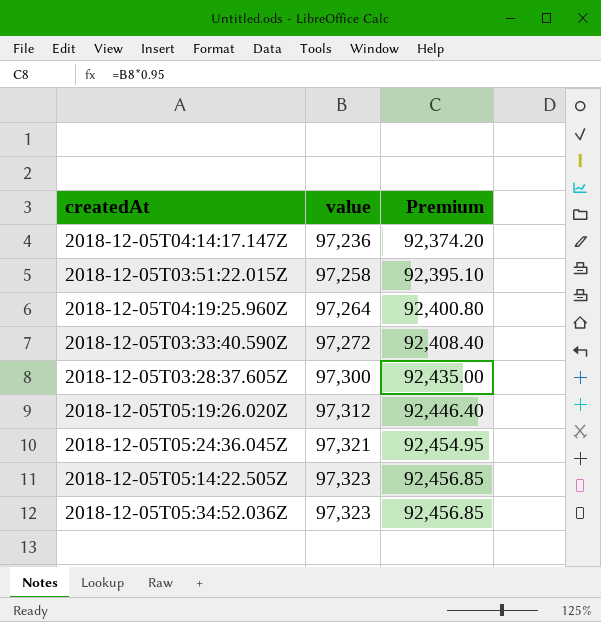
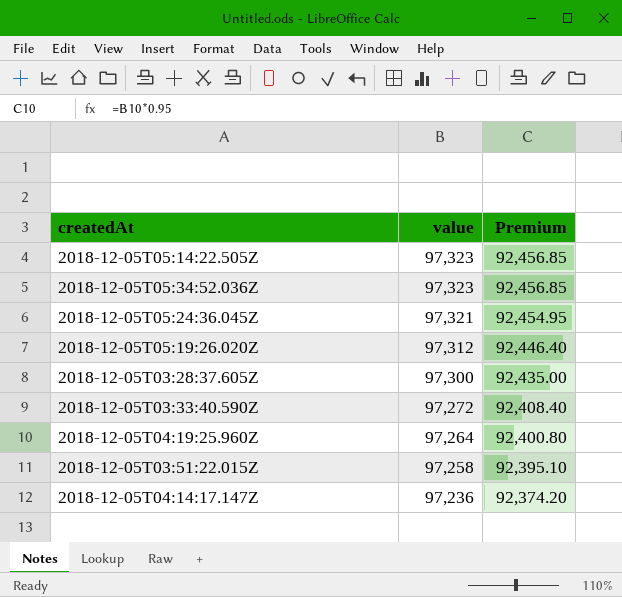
row order: value ascending -> value descending

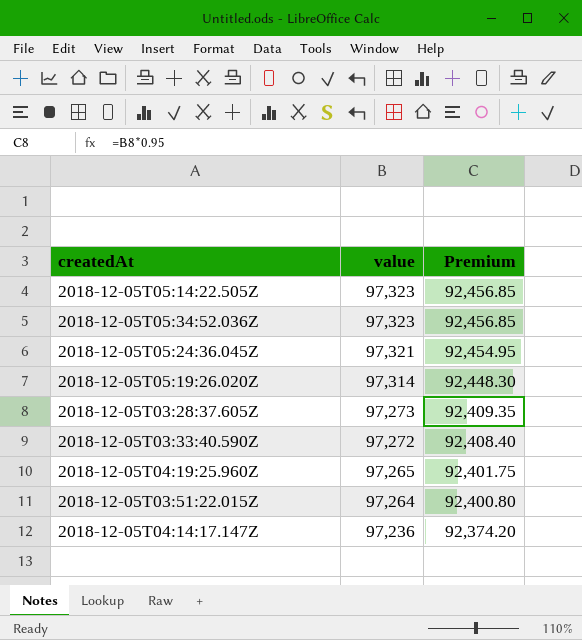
2018-12-05T05:19:26.020Z | value: 97,312 -> 97,314
2018-12-05T05:19:26.020Z | Premium: 92,446.40 -> 92,448.30
2018-12-05T03:28:37.605Z | value: 97,300 -> 97,273
2018-12-05T03:28:37.605Z | Premium: 92,435.00 -> 92,409.35
2018-12-05T04:19:25.960Z | value: 97,264 -> 97,265
2018-12-05T04:19:25.960Z | Premium: 92,400.80 -> 92,401.75
2018-12-05T03:51:22.015Z | value: 97,258 -> 97,264
2018-12-05T03:51:22.015Z | Premium: 92,395.10 -> 92,400.80

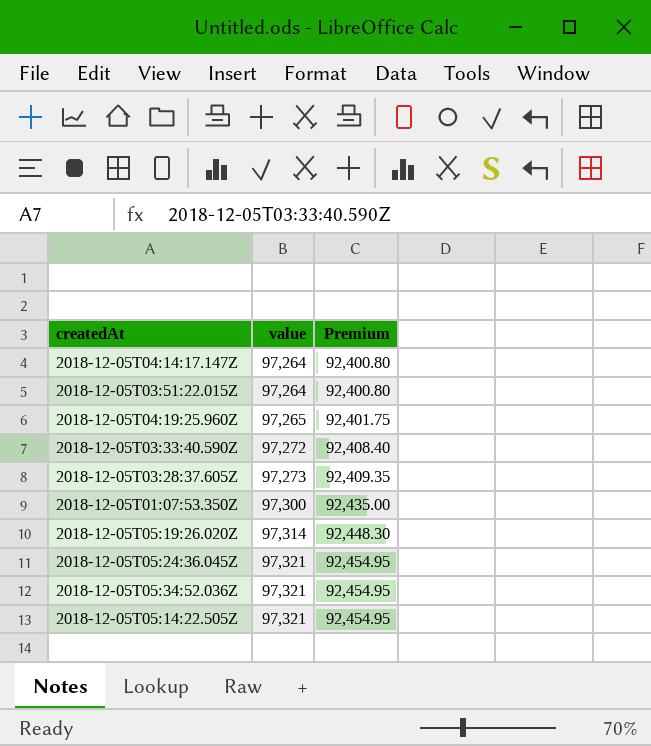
row order: value descending -> value ascending
2018-12-05T04:14:17.147Z | value: 97,236 -> 97,264
2018-12-05T04:14:17.147Z | Premium: 92,374.20 -> 92,400.80
row 2018-12-05T01:07:53.350Z: none -> 97,300 | 92,435.00
2018-12-05T05:34:52.036Z | value: 97,323 -> 97,321
2018-12-05T05:34:52.036Z | Premium: 92,456.85 -> 92,454.95
2018-12-05T05:14:22.505Z | value: 97,323 -> 97,321
2018-12-05T05:14:22.505Z | Premium: 92,456.85 -> 92,454.95

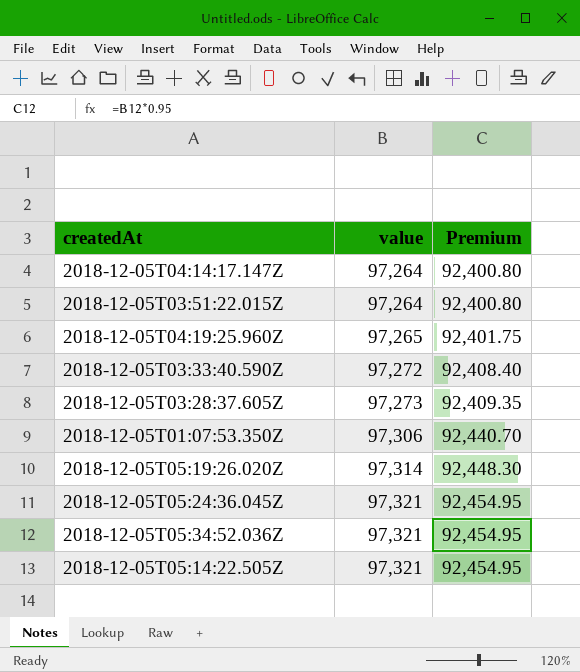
2018-12-05T01:07:53.350Z | value: 97,300 -> 97,306
2018-12-05T01:07:53.350Z | Premium: 92,435.00 -> 92,440.70

